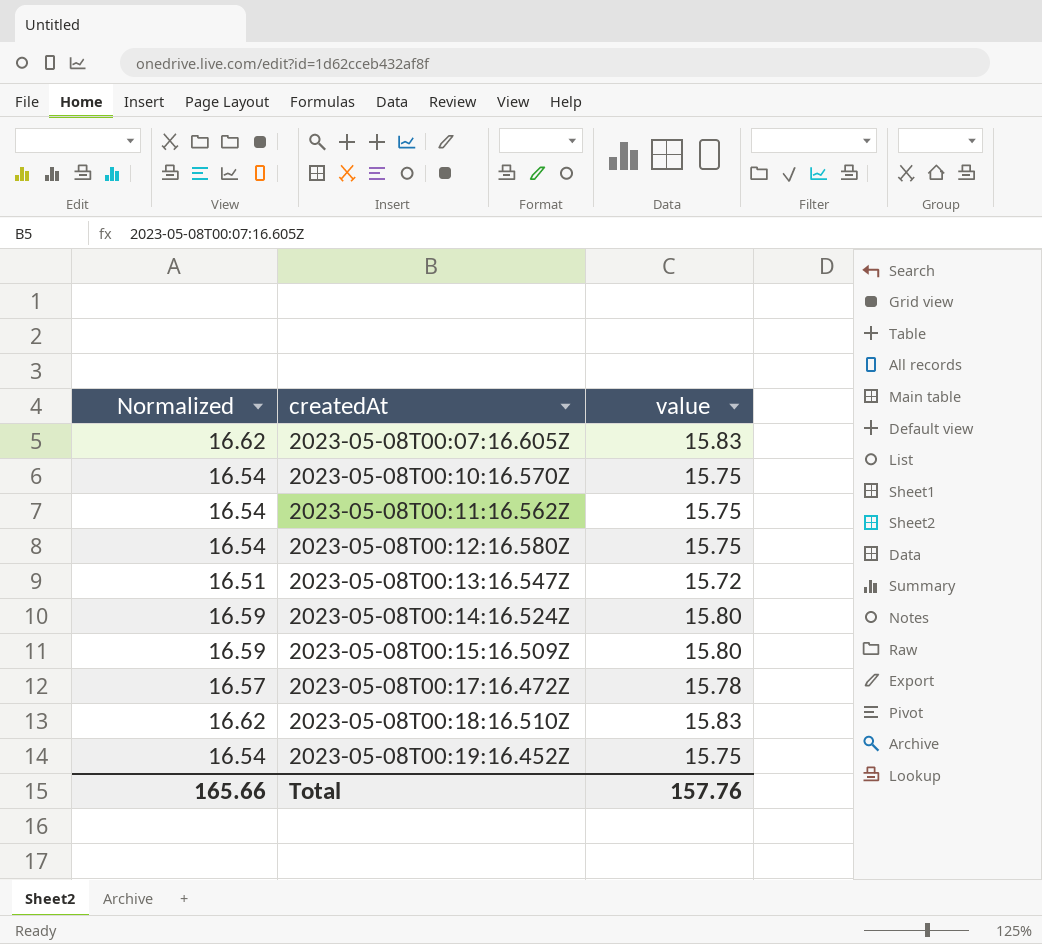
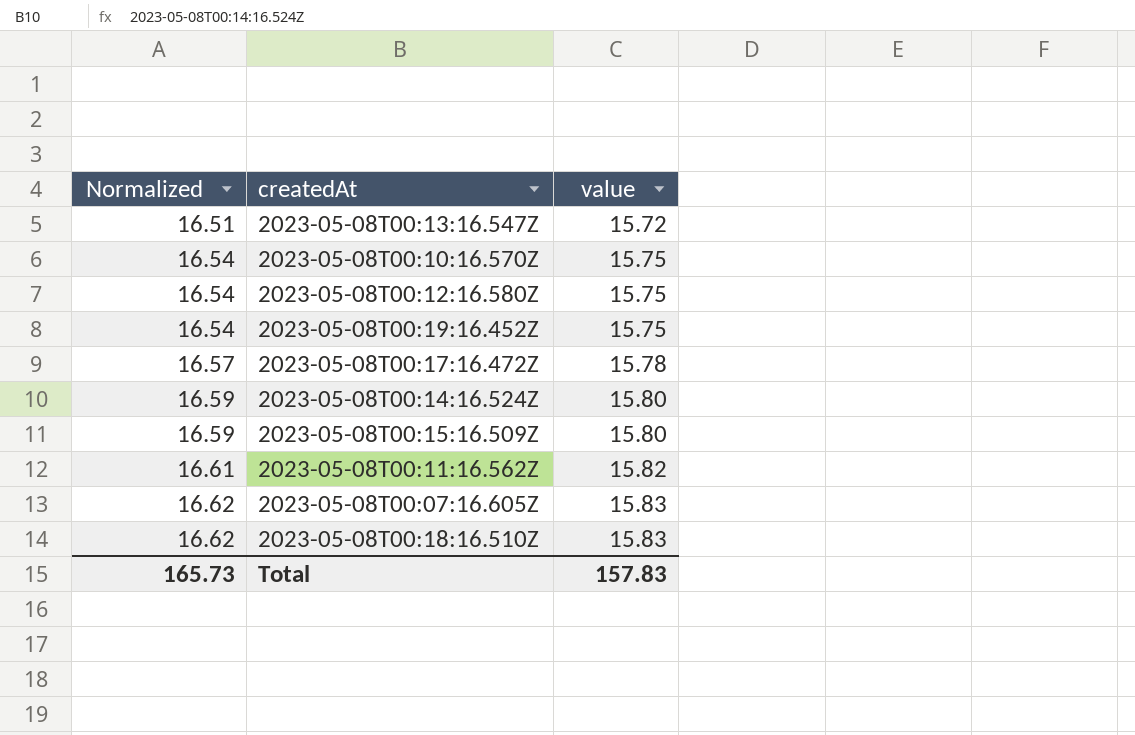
row order: createdAt ascending -> Normalized ascending
2023-05-08T00:11:16.562Z | Normalized: 16.54 -> 16.61
2023-05-08T00:11:16.562Z | value: 15.75 -> 15.82
Total | Normalized: 165.66 -> 165.73
Total | value: 157.76 -> 157.83

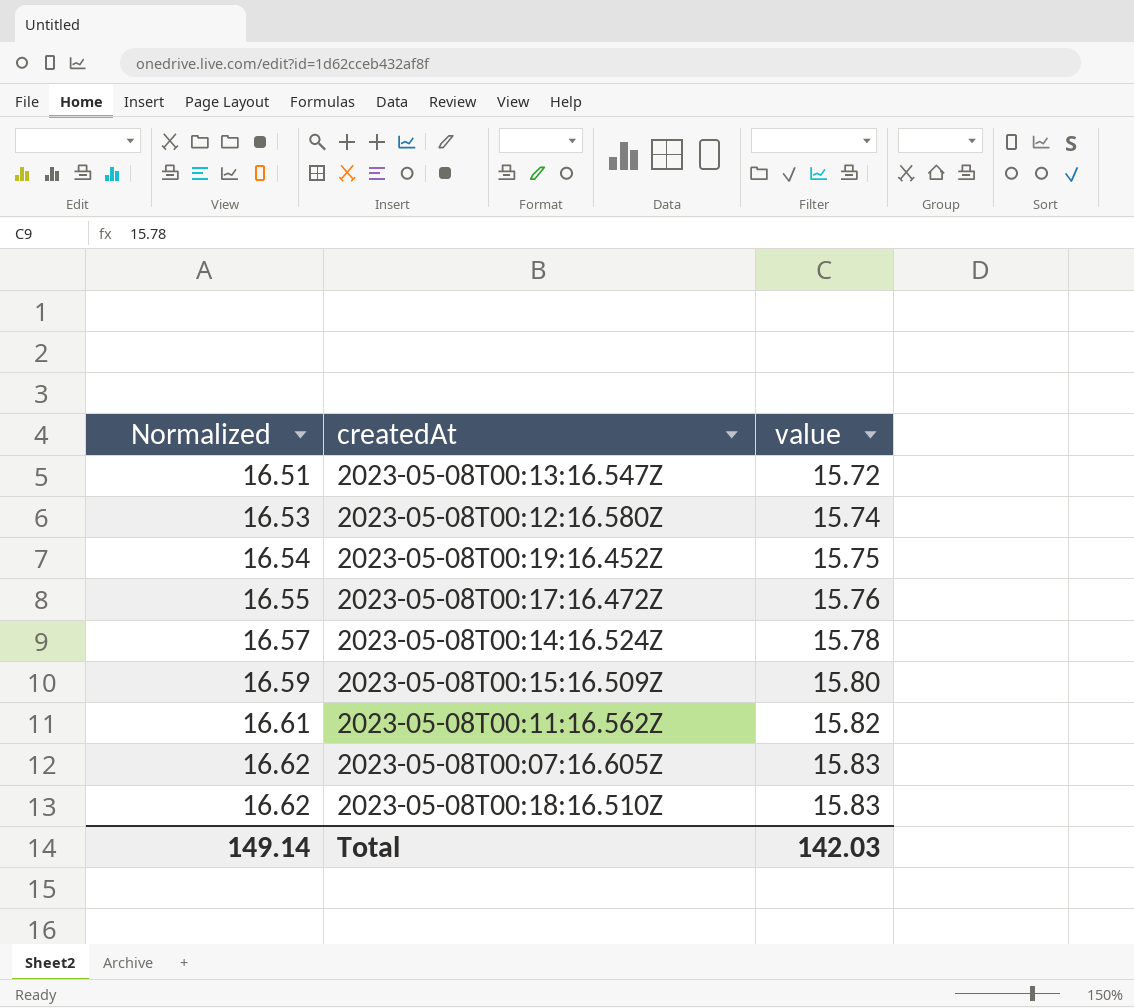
row 2023-05-08T00:10:16.570Z: 16.54 | 15.75 -> none
2023-05-08T00:12:16.580Z | Normalized: 16.54 -> 16.53
2023-05-08T00:12:16.580Z | value: 15.75 -> 15.74
2023-05-08T00:17:16.472Z | Normalized: 16.57 -> 16.55
2023-05-08T00:17:16.472Z | value: 15.78 -> 15.76
2023-05-08T00:14:16.524Z | Normalized: 16.59 -> 16.57
2023-05-08T00:14:16.524Z | value: 15.80 -> 15.78
Total | Normalized: 165.73 -> 149.14
Total | value: 157.83 -> 142.03

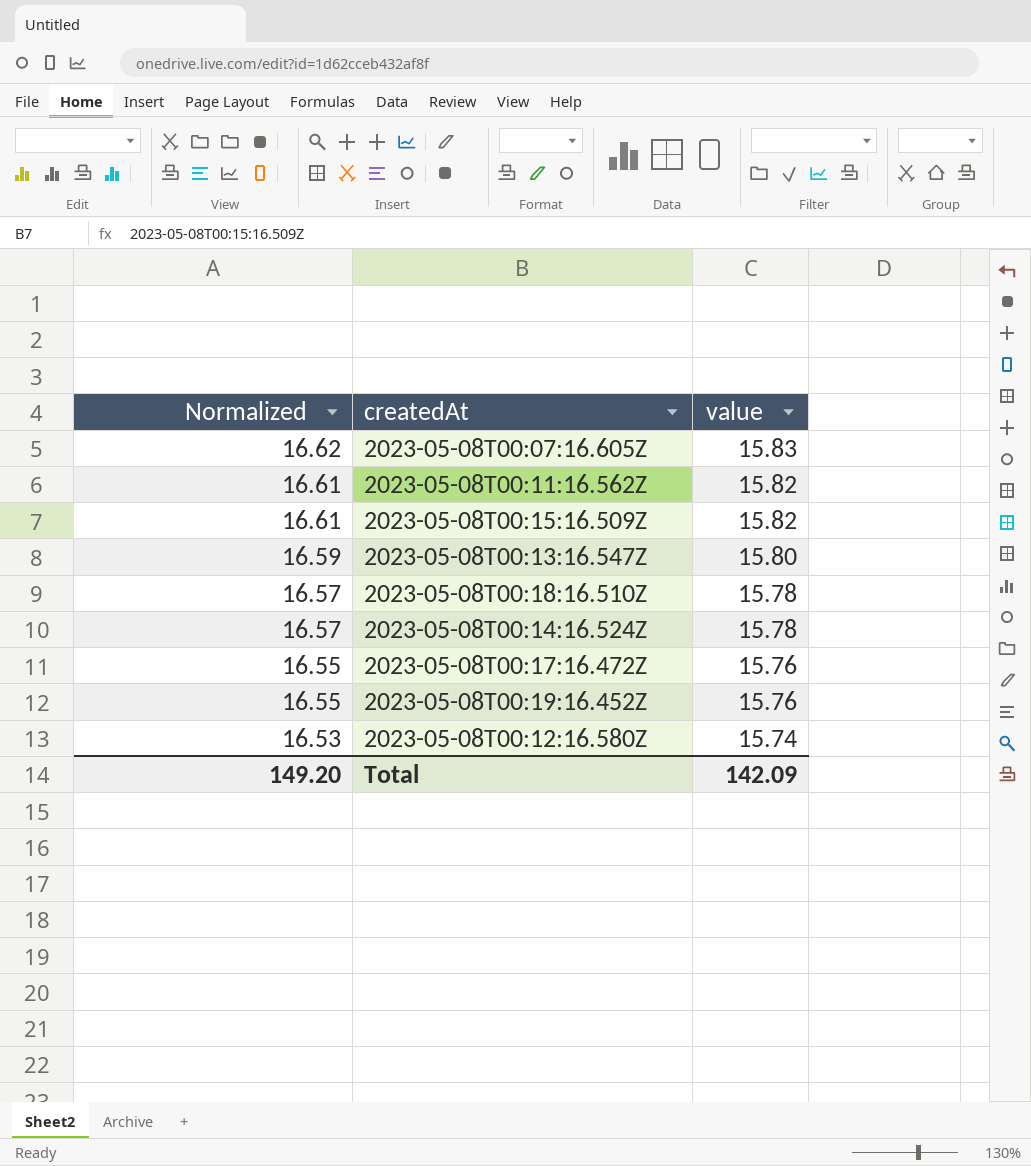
row order: Normalized ascending -> Normalized descending
2023-05-08T00:15:16.509Z | Normalized: 16.59 -> 16.61
2023-05-08T00:15:16.509Z | value: 15.80 -> 15.82
2023-05-08T00:13:16.547Z | Normalized: 16.51 -> 16.59
2023-05-08T00:13:16.547Z | value: 15.72 -> 15.80
2023-05-08T00:18:16.510Z | Normalized: 16.62 -> 16.57
2023-05-08T00:18:16.510Z | value: 15.83 -> 15.78
2023-05-08T00:19:16.452Z | Normalized: 16.54 -> 16.55
2023-05-08T00:19:16.452Z | value: 15.75 -> 15.76
Total | Normalized: 149.14 -> 149.20
Total | value: 142.03 -> 142.09

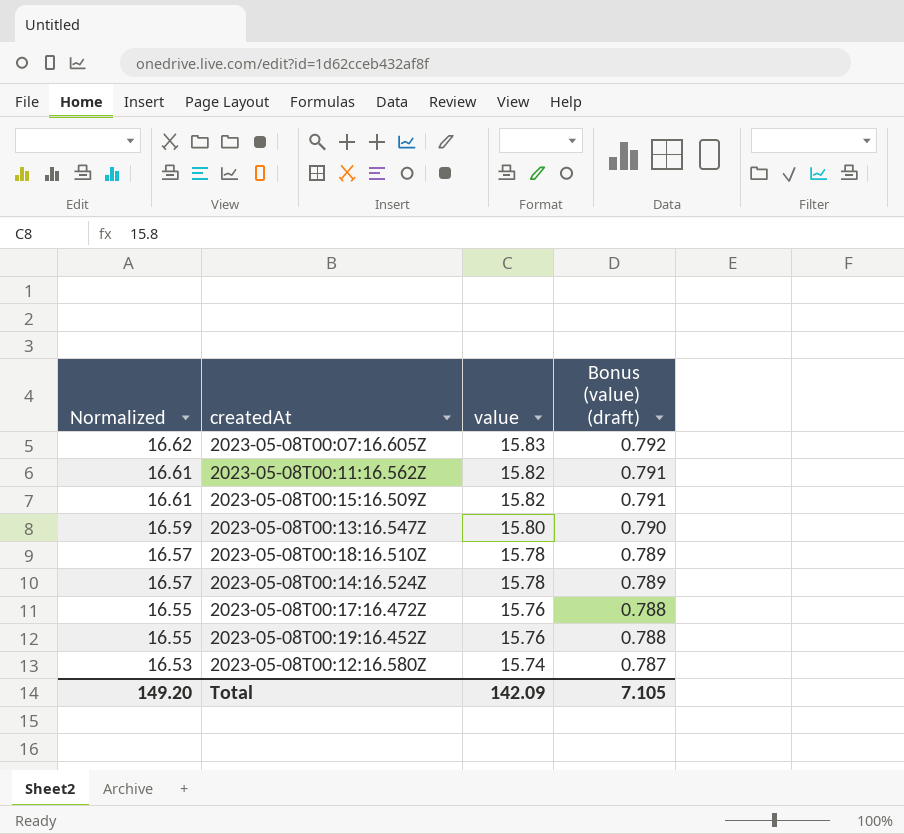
column Bonus (value) (draft) | formula: none -> [value] * 0.05

